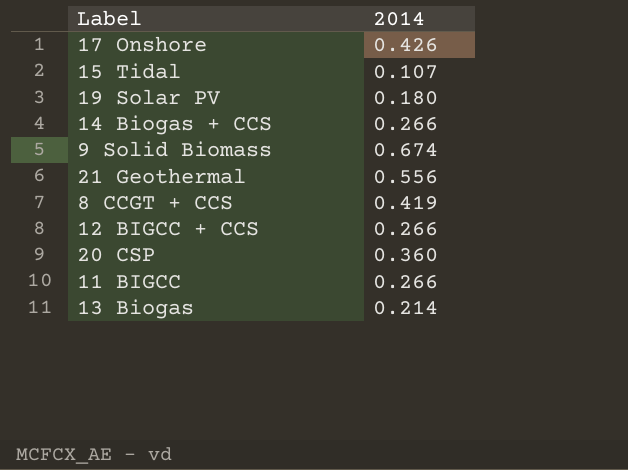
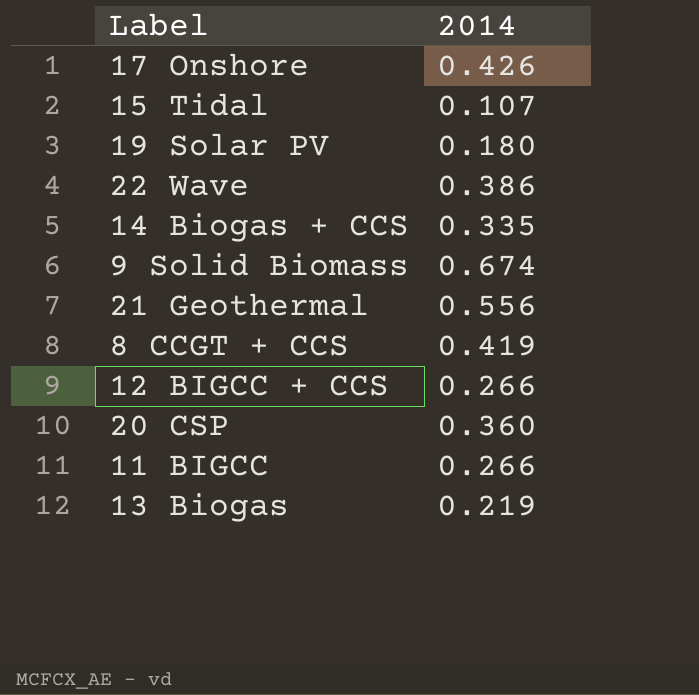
row 22 Wave: none -> 0.386
14 Biogas + CCS | 2014: 0.266 -> 0.335
13 Biogas | 2014: 0.214 -> 0.219

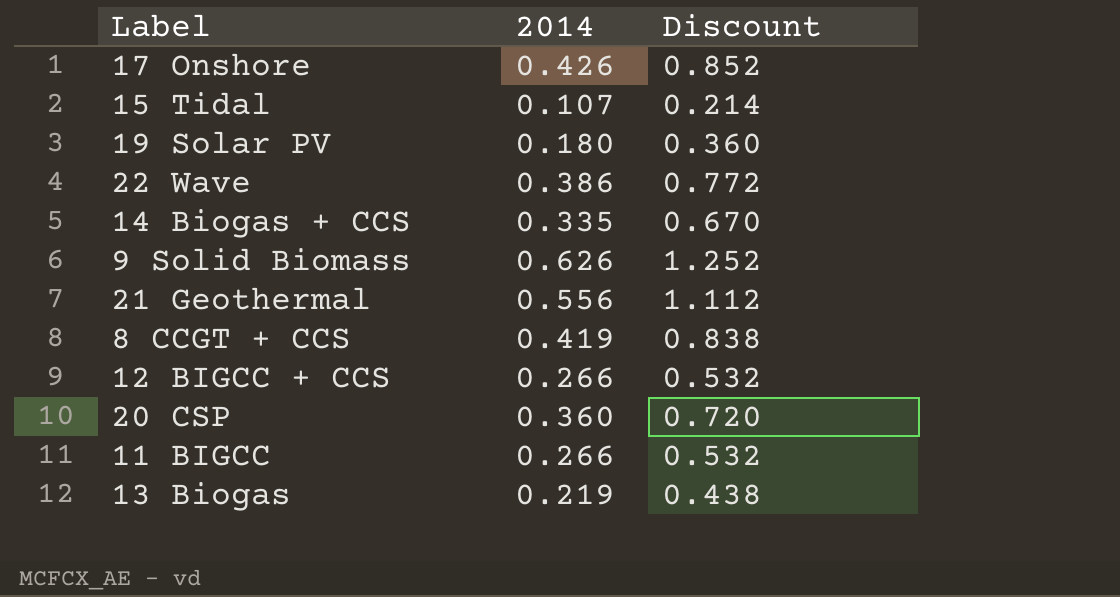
column Discount | formula: none -> [2014] * 2
9 Solid Biomass | 2014: 0.674 -> 0.626

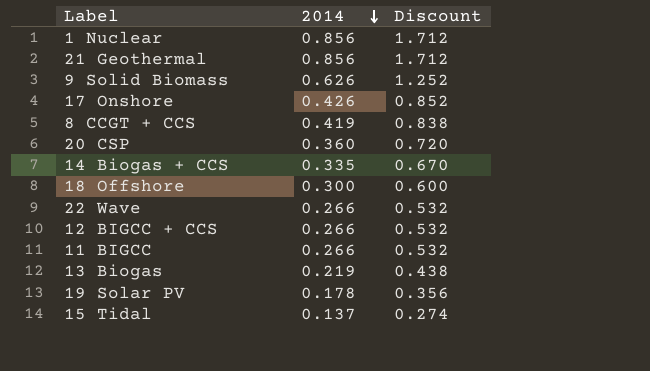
row order: none -> 2014 descending
row 1 Nuclear: none -> 0.856 | 1.712
21 Geothermal | 2014: 0.556 -> 0.856
21 Geothermal | Discount: 1.112 -> 1.712
row 18 Offshore: none -> 0.300 | 0.600
22 Wave | 2014: 0.386 -> 0.266
22 Wave | Discount: 0.772 -> 0.532
19 Solar PV | 2014: 0.180 -> 0.178
19 Solar PV | Discount: 0.360 -> 0.356
15 Tidal | 2014: 0.107 -> 0.137
15 Tidal | Discount: 0.214 -> 0.274

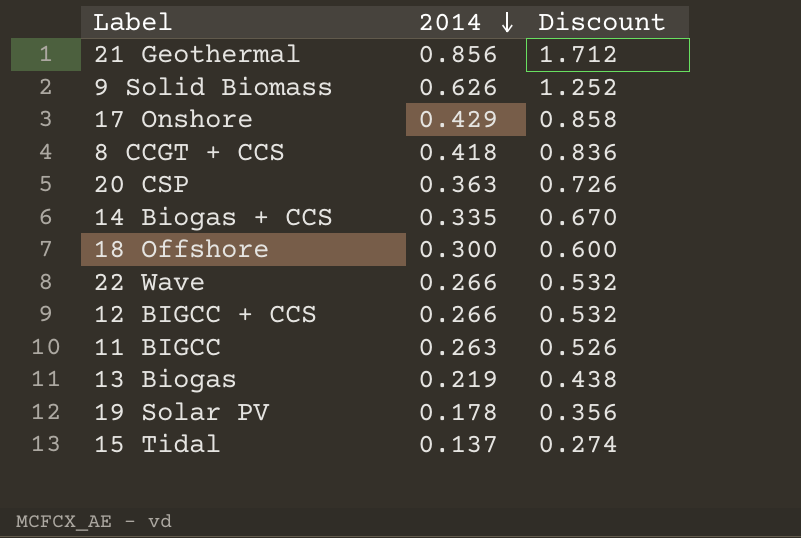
row 1 Nuclear: 0.856 | 1.712 -> none
17 Onshore | 2014: 0.426 -> 0.429
17 Onshore | Discount: 0.852 -> 0.858
8 CCGT + CCS | 2014: 0.419 -> 0.418
8 CCGT + CCS | Discount: 0.838 -> 0.836
20 CSP | 2014: 0.360 -> 0.363
20 CSP | Discount: 0.720 -> 0.726
11 BIGCC | 2014: 0.266 -> 0.263
11 BIGCC | Discount: 0.532 -> 0.526

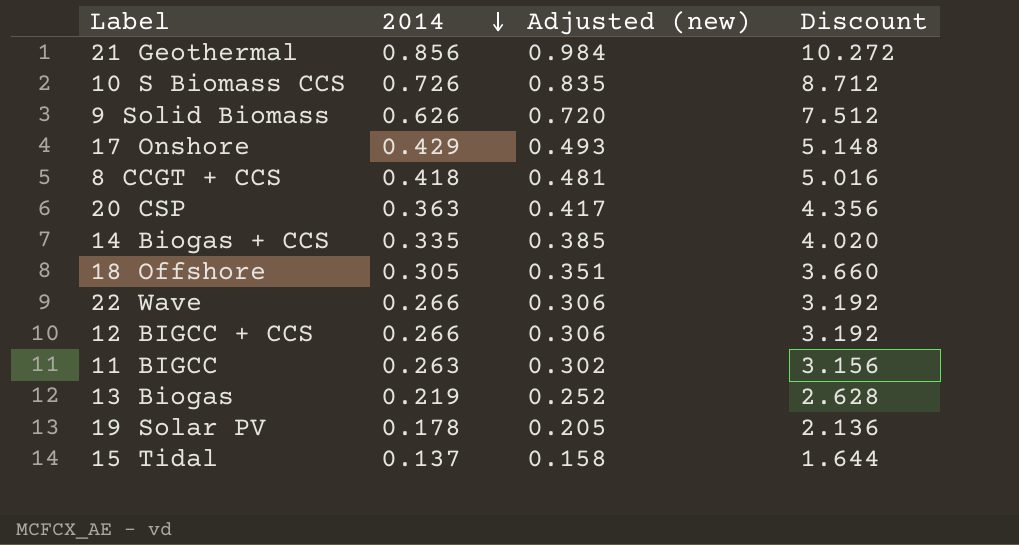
column Adjusted (new) | formula: none -> [2014] * 1.15
column Discount | formula: [2014] * 2 -> [2014] * 12
row 10 S Biomass CCS: none -> 0.726 | 0.835 | 8.712
18 Offshore | 2014: 0.300 -> 0.305

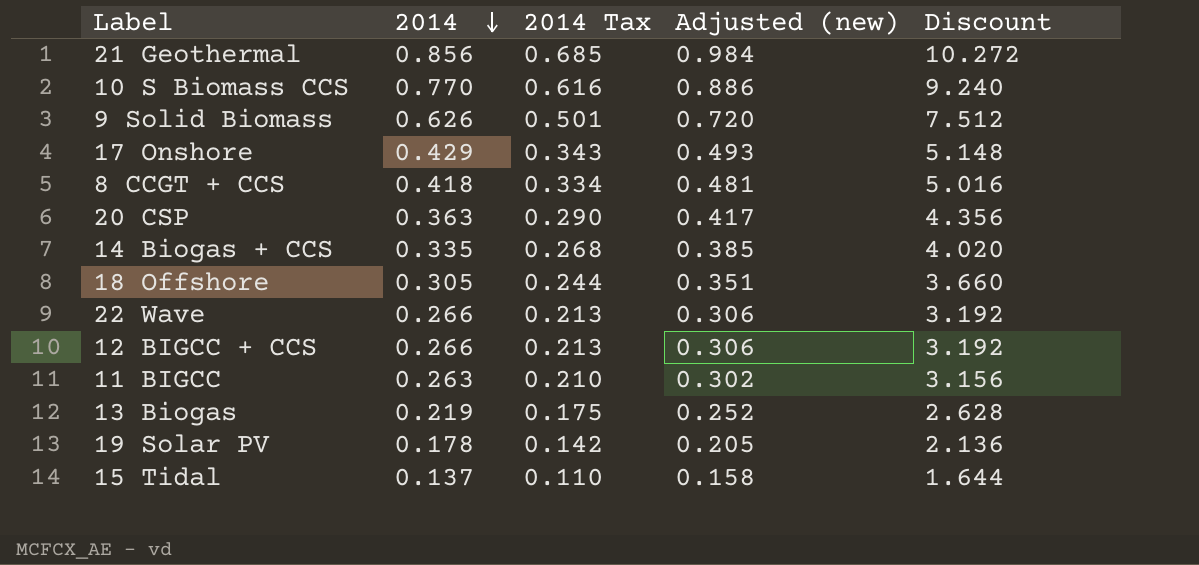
column 2014 Tax | formula: none -> [2014] * 0.8
10 S Biomass CCS | 2014: 0.726 -> 0.770
10 S Biomass CCS | Adjusted (new): 0.835 -> 0.886
10 S Biomass CCS | Discount: 8.712 -> 9.240

